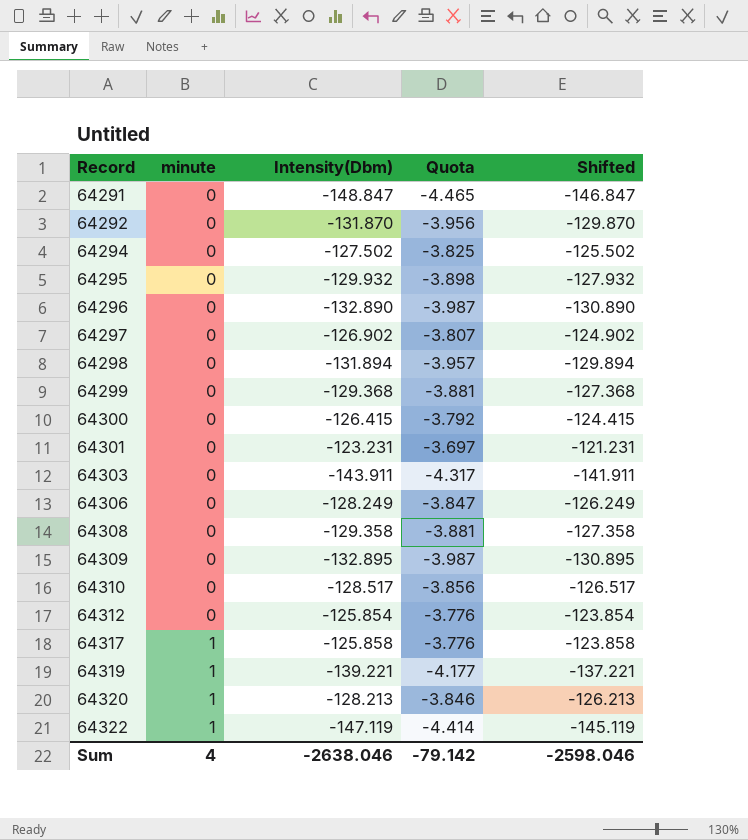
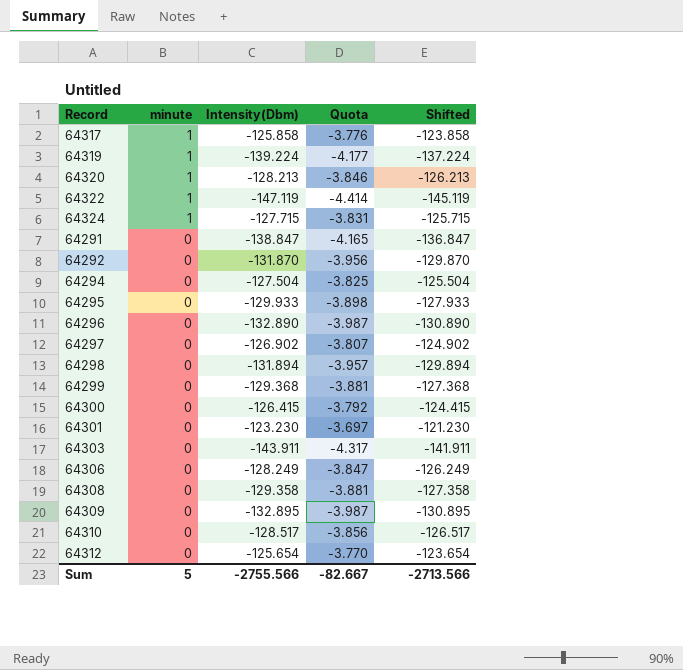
row order: Record ascending -> minute descending
64319 | Intensity(Dbm): -139.221 -> -139.224
64319 | Shifted: -137.221 -> -137.224
row 64324: none -> 1 | -127.715 | -3.831 | -125.715
64291 | Intensity(Dbm): -148.847 -> -138.847
64291 | Quota: -4.465 -> -4.165
64291 | Shifted: -146.847 -> -136.847
64294 | Intensity(Dbm): -127.502 -> -127.504
64294 | Shifted: -125.502 -> -125.504
64295 | Intensity(Dbm): -129.932 -> -129.933
64295 | Shifted: -127.932 -> -127.933
64301 | Intensity(Dbm): -123.231 -> -123.230
64301 | Shifted: -121.231 -> -121.230
64312 | Intensity(Dbm): -125.854 -> -125.654
64312 | Quota: -3.776 -> -3.770
64312 | Shifted: -123.854 -> -123.654
Sum | minute: 4 -> 5
Sum | Intensity(Dbm): -2638.046 -> -2755.566
Sum | Quota: -79.142 -> -82.667
Sum | Shifted: -2598.046 -> -2713.566

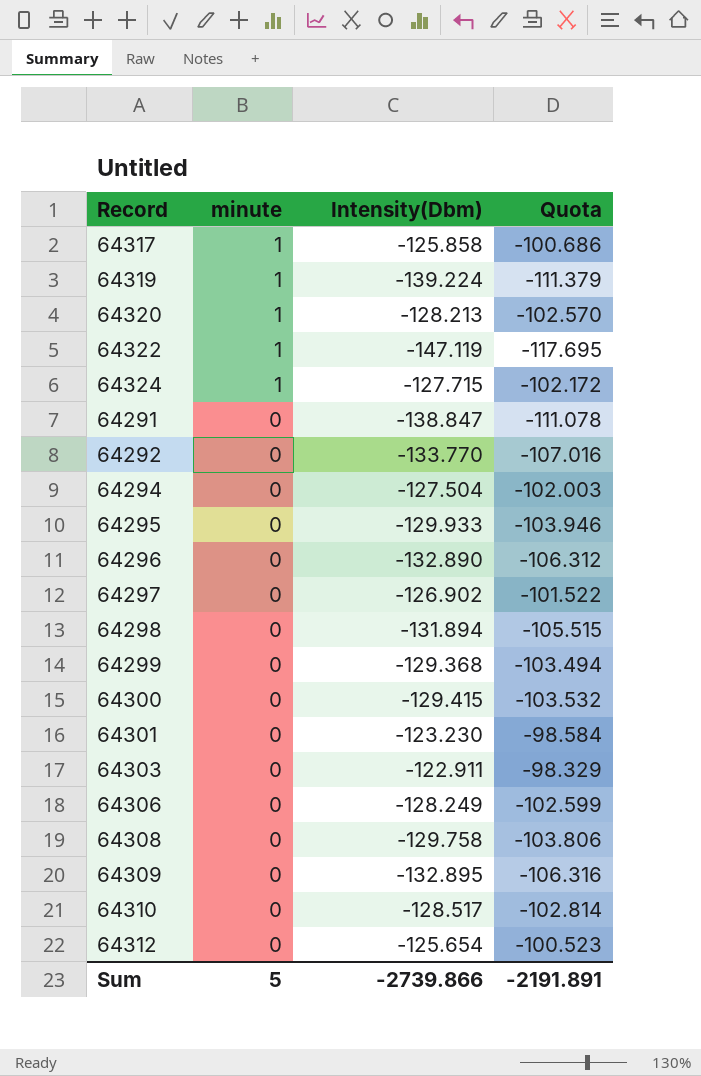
column Shifted | formula: [Intensity(Dbm)] + 2 -> none
column Quota | formula: [Intensity(Dbm)] * 0.03 -> [Intensity(Dbm)] * 0.8
64292 | Intensity(Dbm): -131.870 -> -133.770
64300 | Intensity(Dbm): -126.415 -> -129.415
64303 | Intensity(Dbm): -143.911 -> -122.911
64308 | Intensity(Dbm): -129.358 -> -129.758
Sum | Intensity(Dbm): -2755.566 -> -2739.866
Sum | Quota: -82.667 -> -2191.891

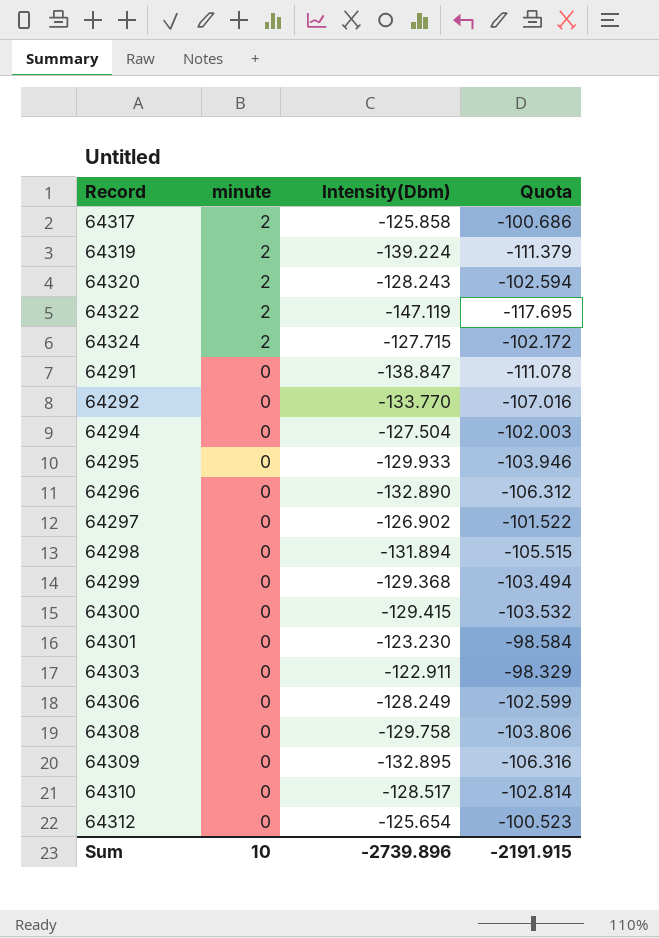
64317 | minute: 1 -> 2
64319 | minute: 1 -> 2
64320 | minute: 1 -> 2
64320 | Intensity(Dbm): -128.213 -> -128.243
64320 | Quota: -102.570 -> -102.594
64322 | minute: 1 -> 2
64324 | minute: 1 -> 2
Sum | minute: 5 -> 10
Sum | Intensity(Dbm): -2739.866 -> -2739.896
Sum | Quota: -2191.891 -> -2191.915

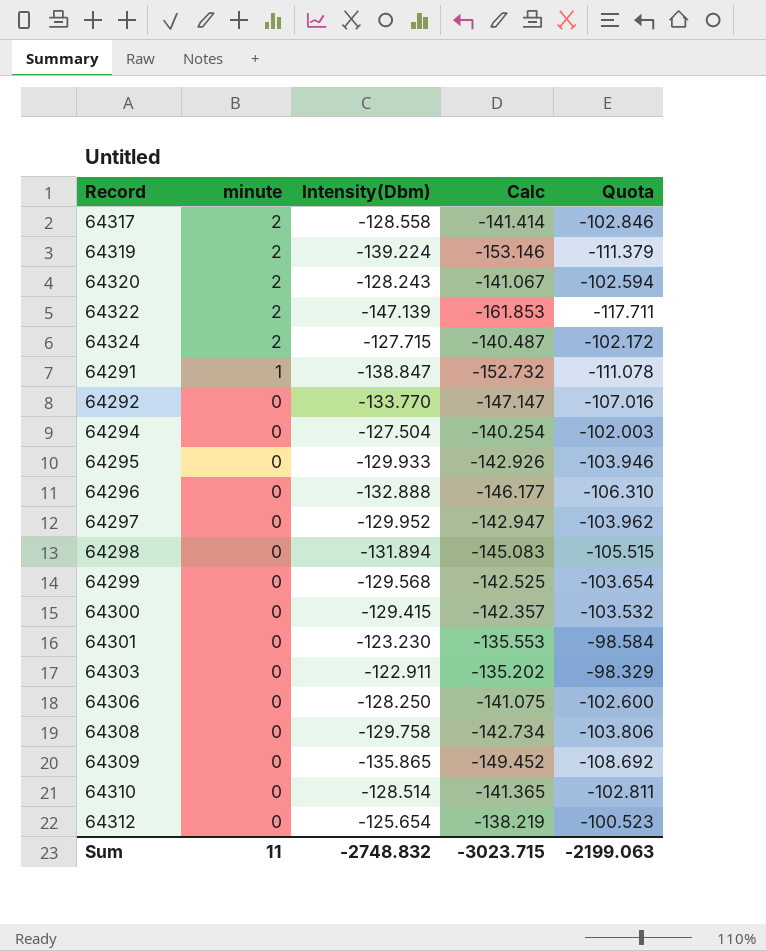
column Calc | formula: none -> [Intensity(Dbm)] * 1.1
64317 | Intensity(Dbm): -125.858 -> -128.558
64317 | Quota: -100.686 -> -102.846
64322 | Intensity(Dbm): -147.119 -> -147.139
64322 | Quota: -117.695 -> -117.711
64291 | minute: 0 -> 1
64296 | Intensity(Dbm): -132.890 -> -132.888
64296 | Quota: -106.312 -> -106.310
64297 | Intensity(Dbm): -126.902 -> -129.952
64297 | Quota: -101.522 -> -103.962
64299 | Intensity(Dbm): -129.368 -> -129.568
64299 | Quota: -103.494 -> -103.654
64306 | Intensity(Dbm): -128.249 -> -128.250
64306 | Quota: -102.599 -> -102.600
64309 | Intensity(Dbm): -132.895 -> -135.865
64309 | Quota: -106.316 -> -108.692
64310 | Intensity(Dbm): -128.517 -> -128.514
64310 | Quota: -102.814 -> -102.811
Sum | minute: 10 -> 11
Sum | Intensity(Dbm): -2739.896 -> -2748.832
Sum | Quota: -2191.915 -> -2199.063

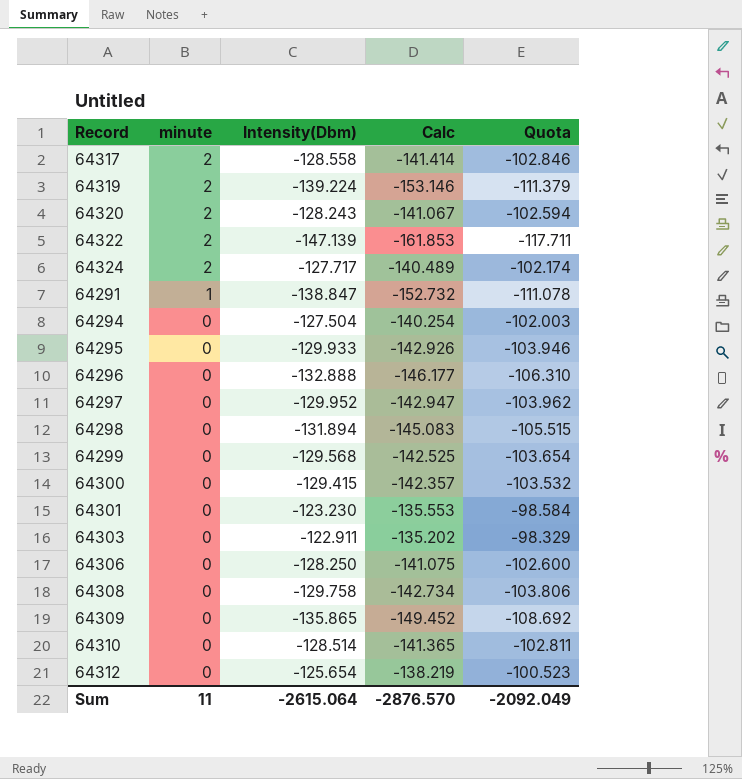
row 64292: 0 | -133.770 | -147.147 | -107.016 -> none
64324 | Intensity(Dbm): -127.715 -> -127.717
64324 | Calc: -140.487 -> -140.489
64324 | Quota: -102.172 -> -102.174
Sum | Intensity(Dbm): -2748.832 -> -2615.064
Sum | Calc: -3023.715 -> -2876.570
Sum | Quota: -2199.063 -> -2092.049

